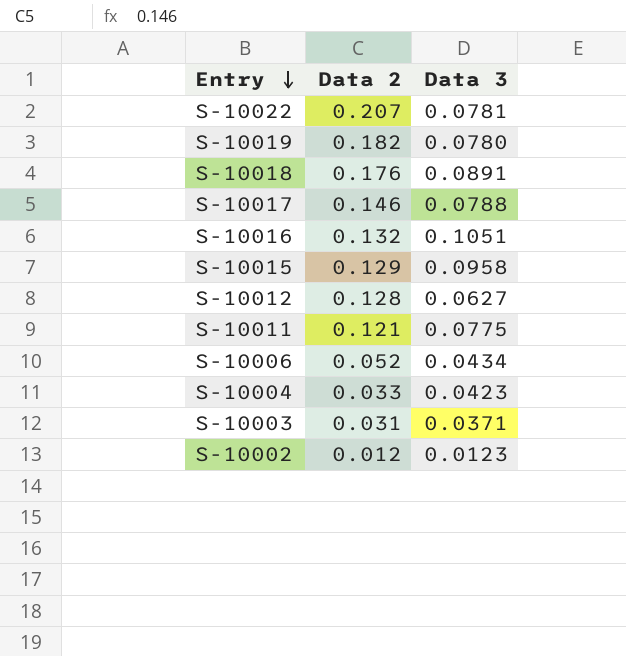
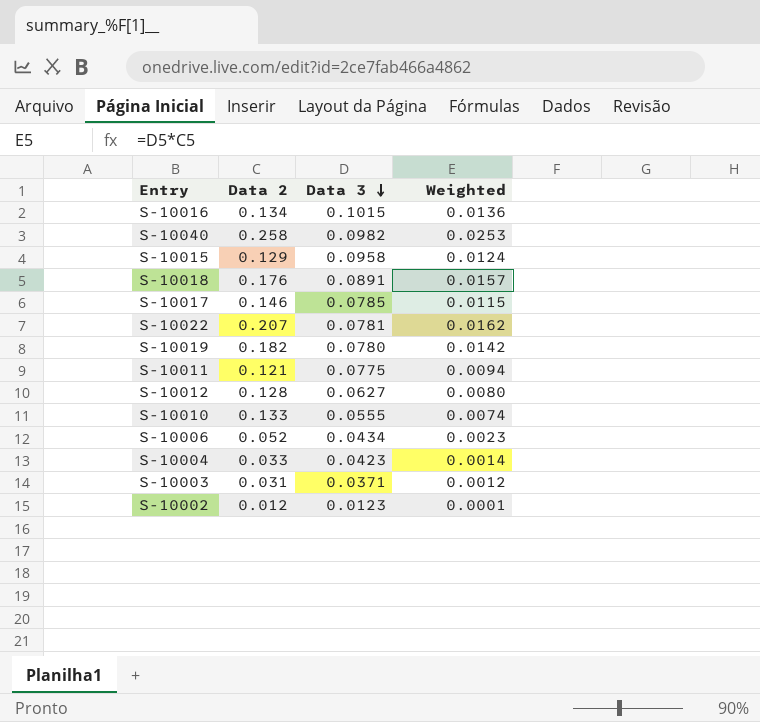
row order: Entry descending -> Data 3 descending
column Weighted | formula: none -> [Data 2] * [Data 3]
S-10016 | Data 2: 0.132 -> 0.134
S-10016 | Data 3: 0.1051 -> 0.1015
row S-10040: none -> 0.258 | 0.0982 | 0.0253
S-10017 | Data 3: 0.0788 -> 0.0785
row S-10010: none -> 0.133 | 0.0555 | 0.0074

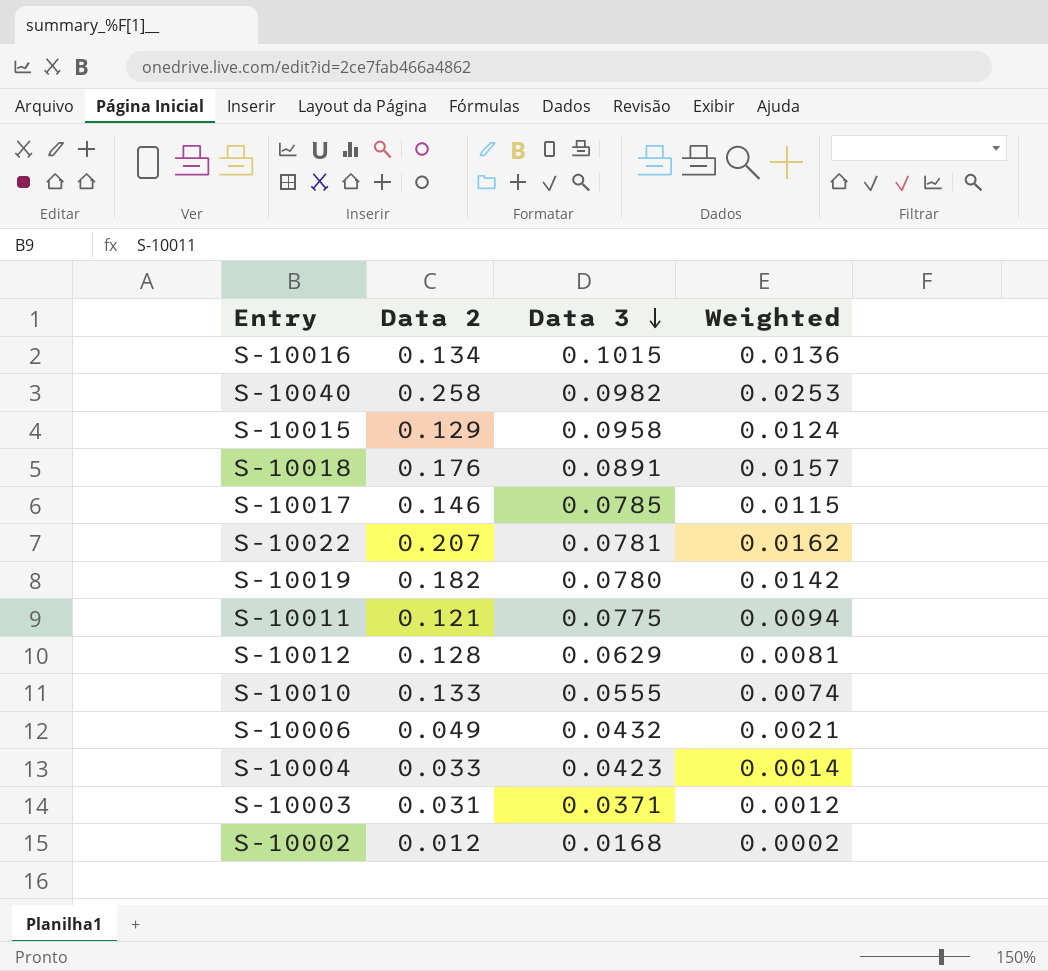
S-10012 | Data 3: 0.0627 -> 0.0629
S-10012 | Weighted: 0.0080 -> 0.0081
S-10006 | Data 2: 0.052 -> 0.049
S-10006 | Data 3: 0.0434 -> 0.0432
S-10006 | Weighted: 0.0023 -> 0.0021
S-10002 | Data 3: 0.0123 -> 0.0168
S-10002 | Weighted: 0.0001 -> 0.0002

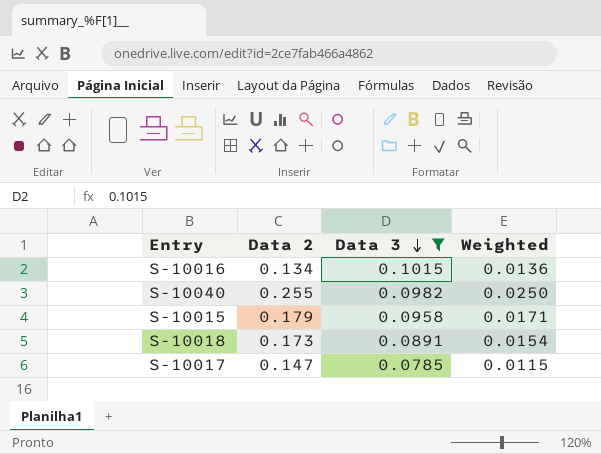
filter: none -> Data 3 >= 0.0785
S-10040 | Data 2: 0.258 -> 0.255
S-10040 | Weighted: 0.0253 -> 0.0250
S-10015 | Data 2: 0.129 -> 0.179
S-10015 | Weighted: 0.0124 -> 0.0171
S-10018 | Data 2: 0.176 -> 0.173
S-10018 | Weighted: 0.0157 -> 0.0154
S-10017 | Data 2: 0.146 -> 0.147

